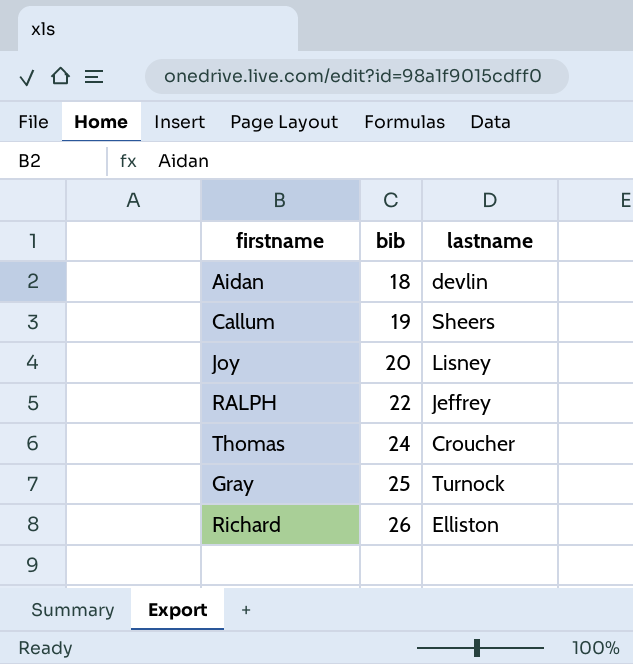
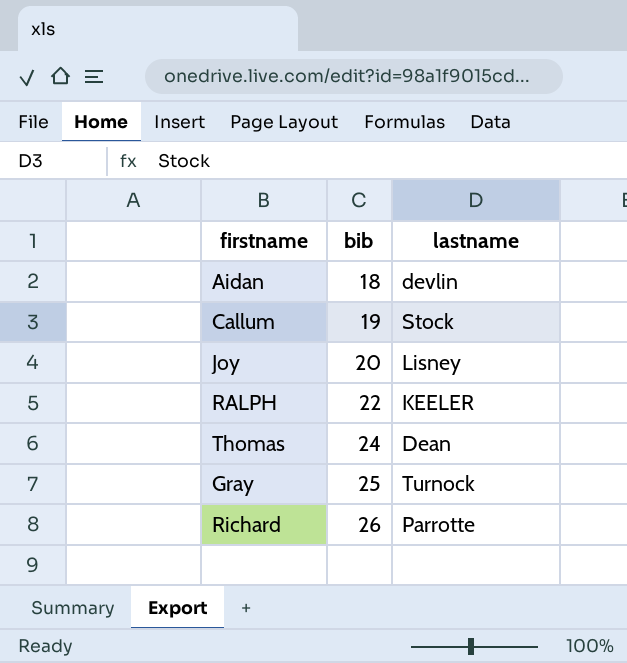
Callum | lastname: Sheers -> Stock
RALPH | lastname: Jeffrey -> KEELER
Thomas | lastname: Croucher -> Dean
Richard | lastname: Elliston -> Parrotte

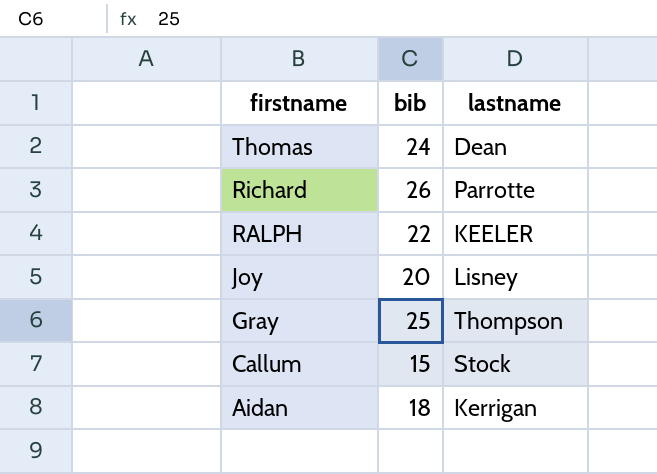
row order: bib ascending -> firstname descending
Gray | lastname: Turnock -> Thompson
Callum | bib: 19 -> 15
Aidan | lastname: devlin -> Kerrigan

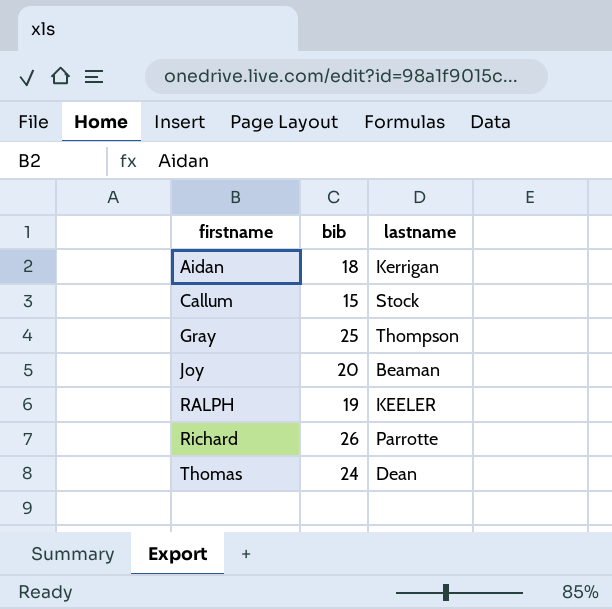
row order: firstname descending -> firstname ascending
Joy | lastname: Lisney -> Beaman
RALPH | bib: 22 -> 19

